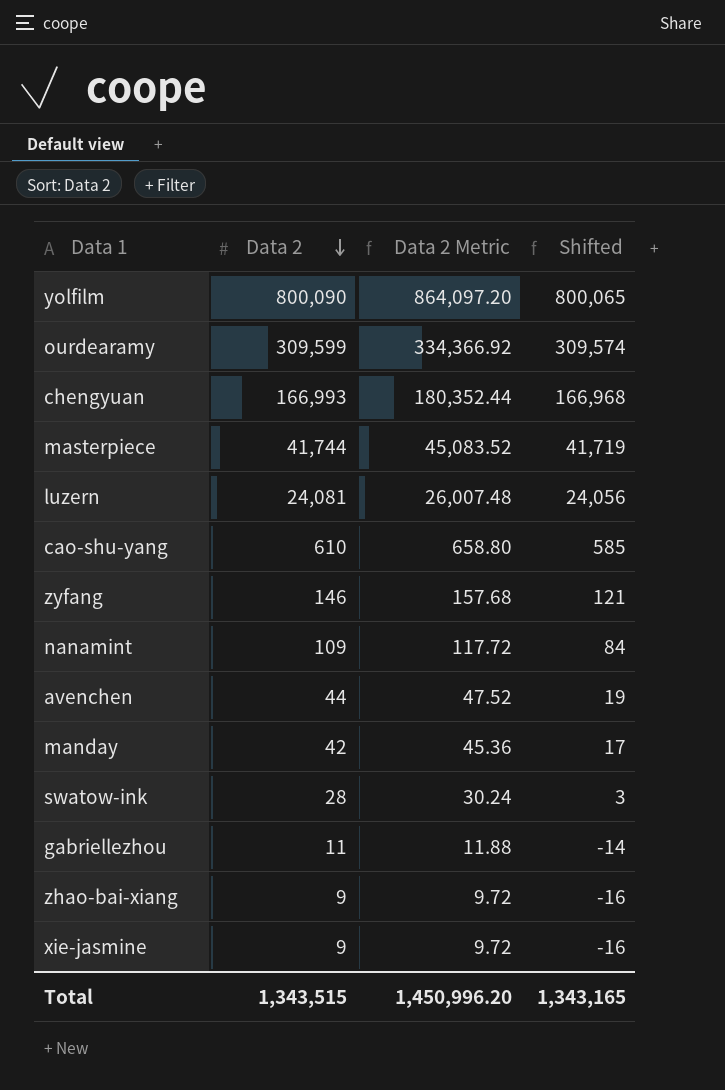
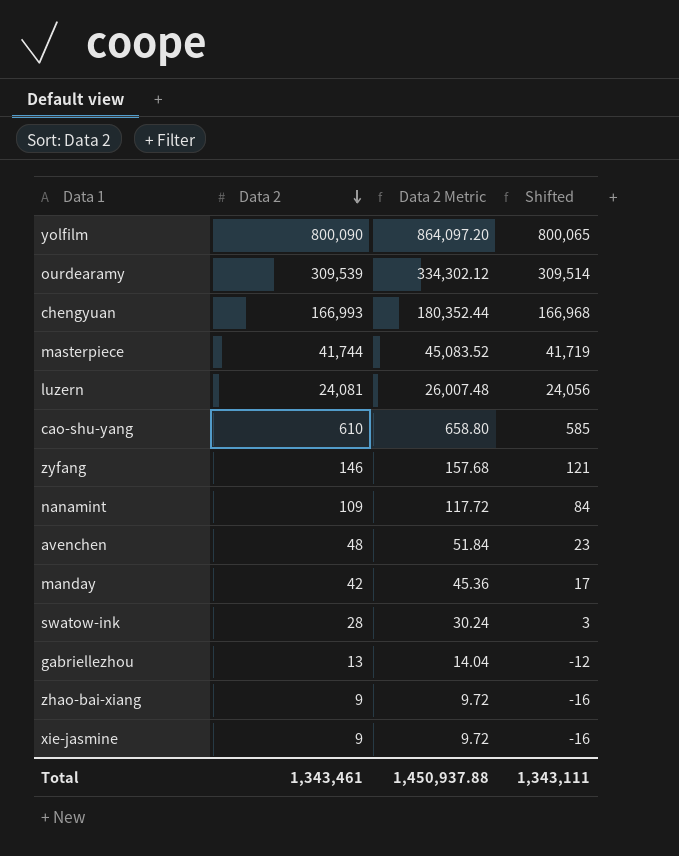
ourdearamy | Data 2: 309,599 -> 309,539
ourdearamy | Data 2 Metric: 334,366.92 -> 334,302.12
ourdearamy | Shifted: 309,574 -> 309,514
avenchen | Data 2: 44 -> 48
avenchen | Data 2 Metric: 47.52 -> 51.84
avenchen | Shifted: 19 -> 23
gabriellezhou | Data 2: 11 -> 13
gabriellezhou | Data 2 Metric: 11.88 -> 14.04
gabriellezhou | Shifted: -14 -> -12
Total | Data 2: 1,343,515 -> 1,343,461
Total | Data 2 Metric: 1,450,996.20 -> 1,450,937.88
Total | Shifted: 1,343,165 -> 1,343,111

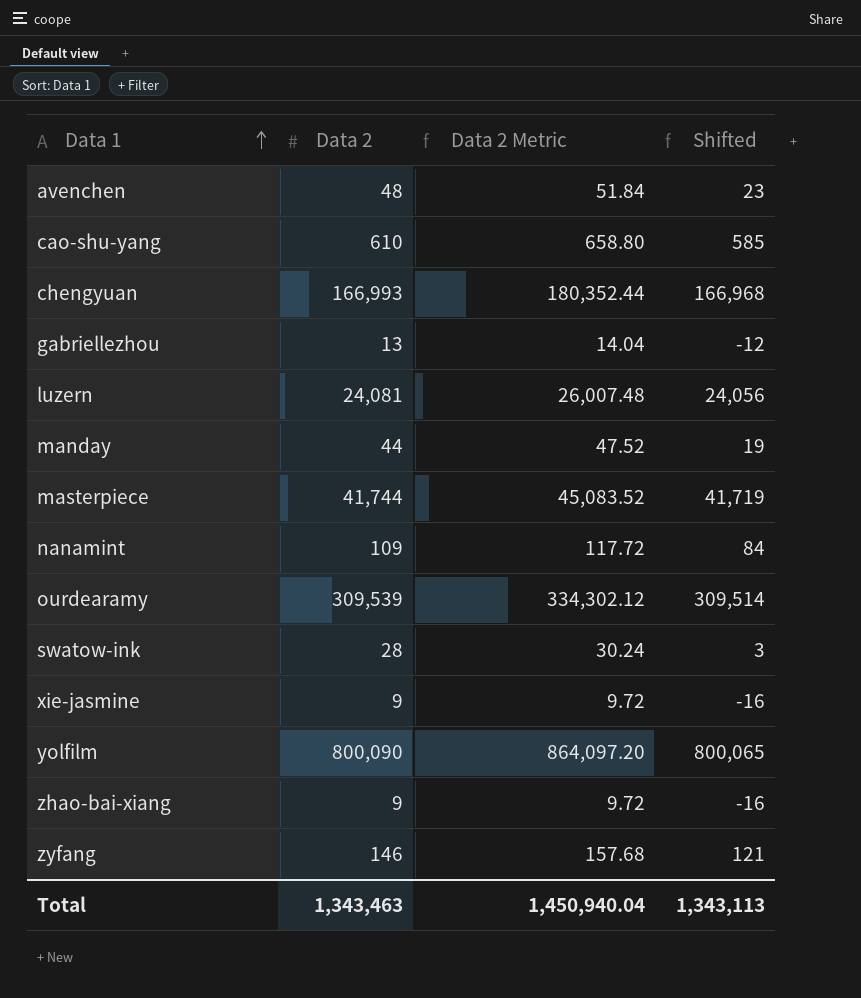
row order: Data 2 descending -> Data 1 ascending
manday | Data 2: 42 -> 44
manday | Data 2 Metric: 45.36 -> 47.52
manday | Shifted: 17 -> 19
Total | Data 2: 1,343,461 -> 1,343,463
Total | Data 2 Metric: 1,450,937.88 -> 1,450,940.04
Total | Shifted: 1,343,111 -> 1,343,113

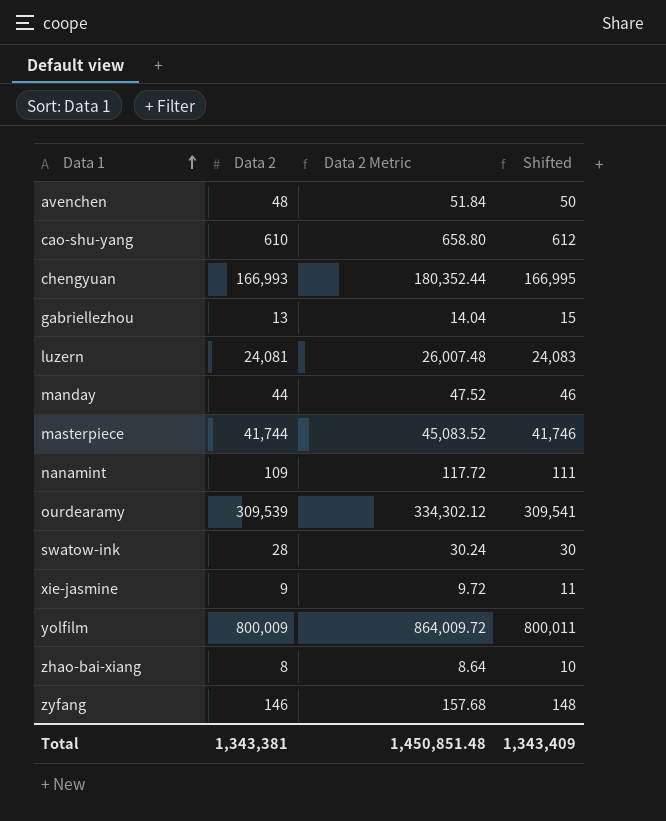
column Shifted | formula: [Data 2] - 25 -> [Data 2] + 2
yolfilm | Data 2: 800,090 -> 800,009
yolfilm | Data 2 Metric: 864,097.20 -> 864,009.72
zhao-bai-xiang | Data 2: 9 -> 8
zhao-bai-xiang | Data 2 Metric: 9.72 -> 8.64
Total | Data 2: 1,343,463 -> 1,343,381
Total | Data 2 Metric: 1,450,940.04 -> 1,450,851.48
Total | Shifted: 1,343,113 -> 1,343,409

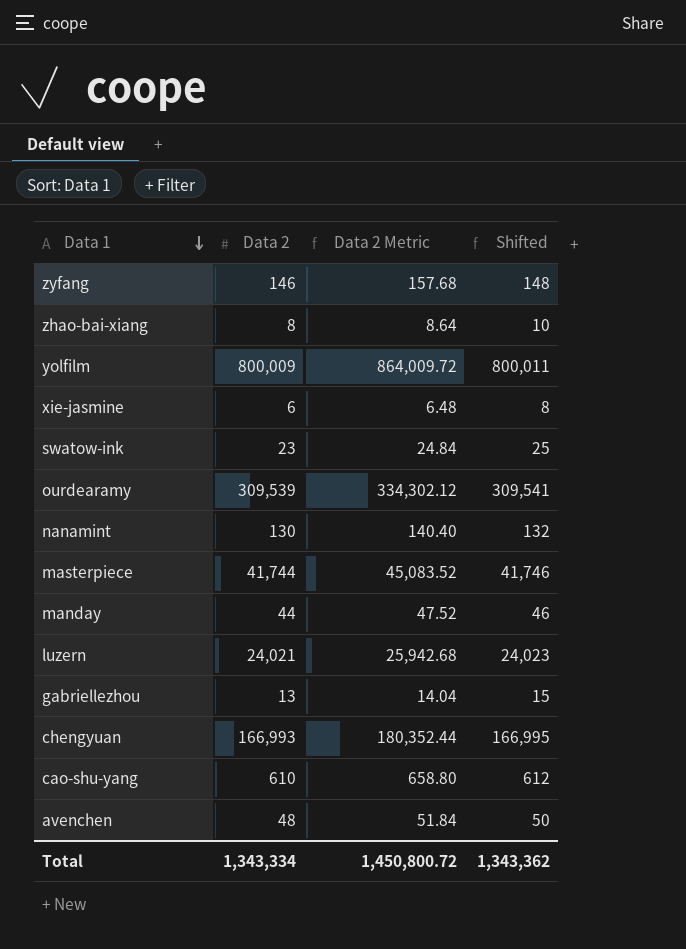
row order: Data 1 ascending -> Data 1 descending
xie-jasmine | Data 2: 9 -> 6
xie-jasmine | Data 2 Metric: 9.72 -> 6.48
xie-jasmine | Shifted: 11 -> 8
swatow-ink | Data 2: 28 -> 23
swatow-ink | Data 2 Metric: 30.24 -> 24.84
swatow-ink | Shifted: 30 -> 25
nanamint | Data 2: 109 -> 130
nanamint | Data 2 Metric: 117.72 -> 140.40
nanamint | Shifted: 111 -> 132
luzern | Data 2: 24,081 -> 24,021
luzern | Data 2 Metric: 26,007.48 -> 25,942.68
luzern | Shifted: 24,083 -> 24,023
Total | Data 2: 1,343,381 -> 1,343,334
Total | Data 2 Metric: 1,450,851.48 -> 1,450,800.72
Total | Shifted: 1,343,409 -> 1,343,362

